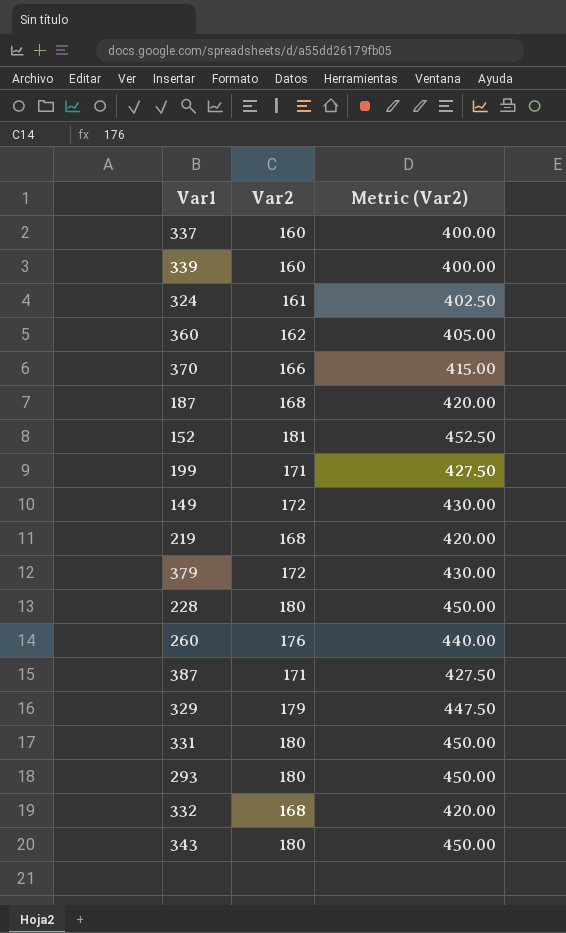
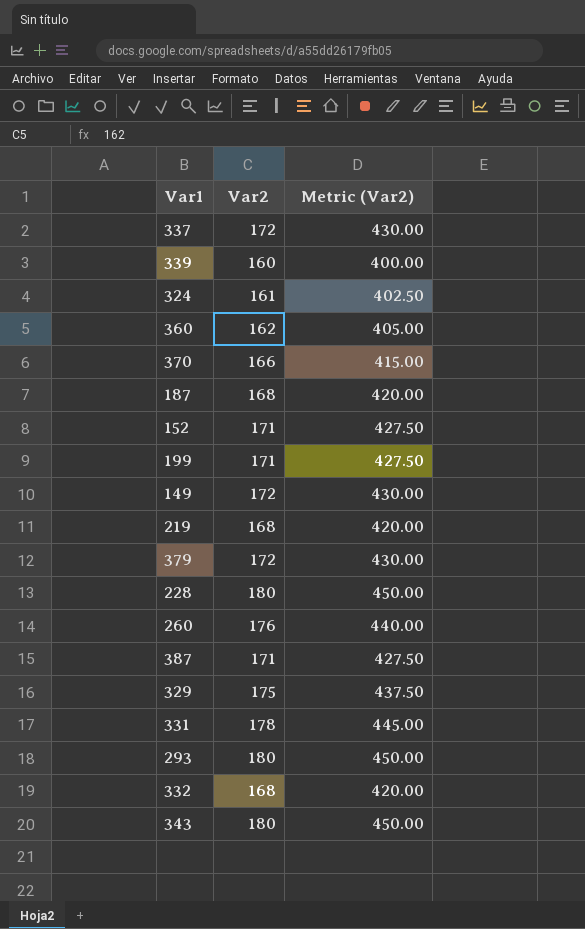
337 | Var2: 160 -> 172
337 | Metric (Var2): 400.00 -> 430.00
152 | Var2: 181 -> 171
152 | Metric (Var2): 452.50 -> 427.50
329 | Var2: 179 -> 175
329 | Metric (Var2): 447.50 -> 437.50
331 | Var2: 180 -> 178
331 | Metric (Var2): 450.00 -> 445.00

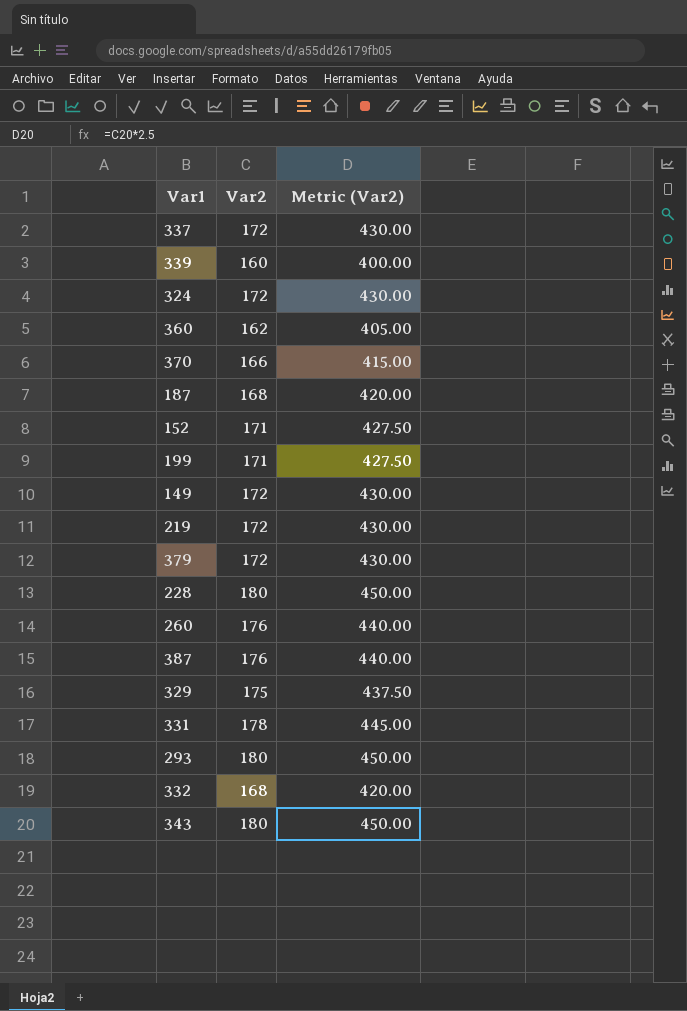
324 | Var2: 161 -> 172
324 | Metric (Var2): 402.50 -> 430.00
219 | Var2: 168 -> 172
219 | Metric (Var2): 420.00 -> 430.00
387 | Var2: 171 -> 176
387 | Metric (Var2): 427.50 -> 440.00

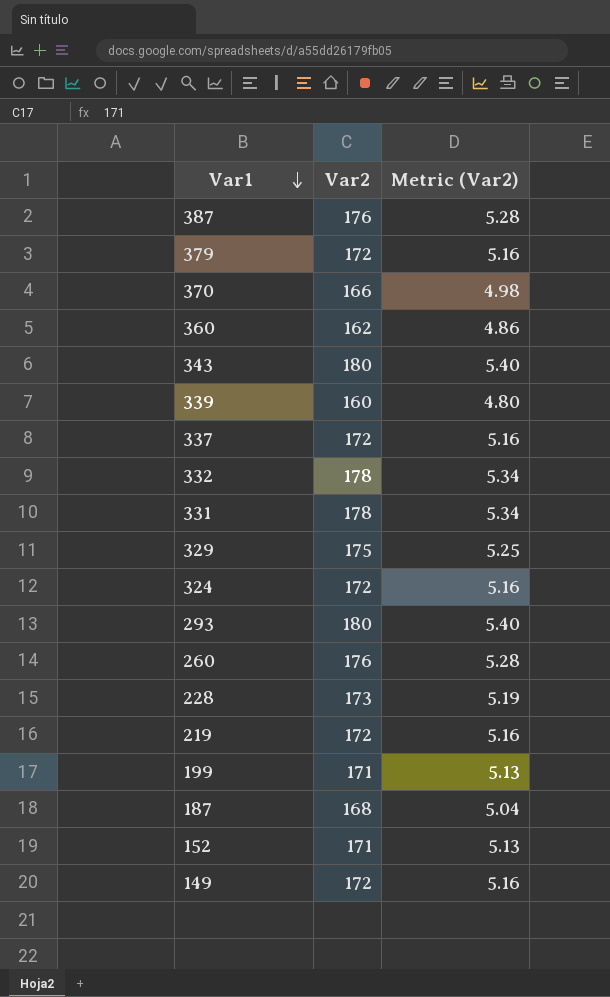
row order: none -> Var1 descending
column Metric (Var2) | formula: [Var2] * 2.5 -> [Var2] * 0.03
332 | Var2: 168 -> 178
228 | Var2: 180 -> 173

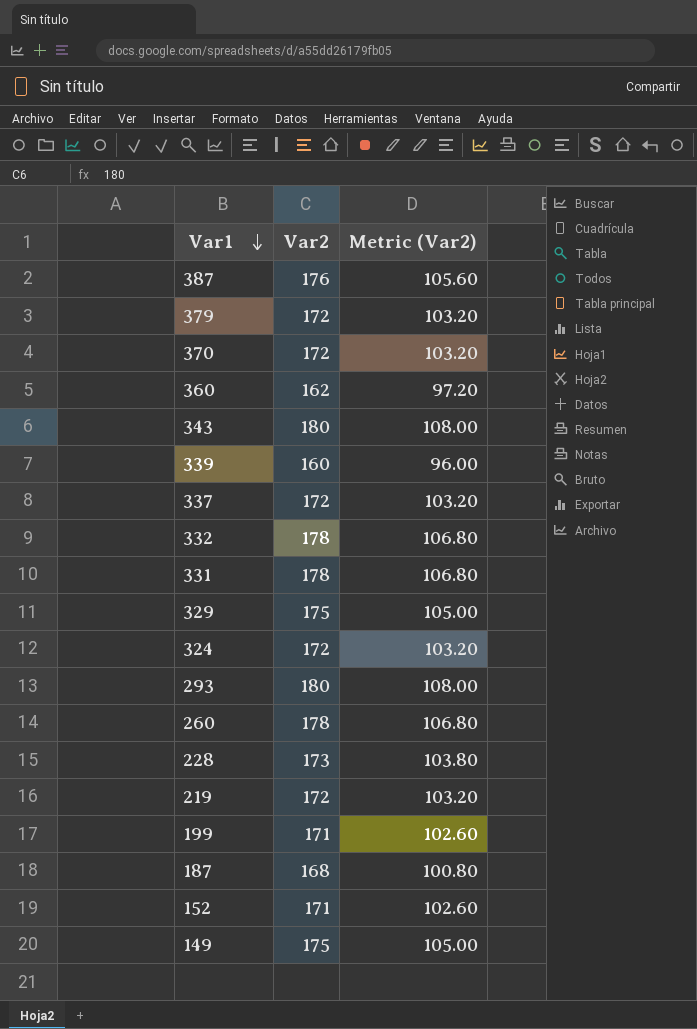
column Metric (Var2) | formula: [Var2] * 0.03 -> [Var2] * 0.6
370 | Var2: 166 -> 172
260 | Var2: 176 -> 178
149 | Var2: 172 -> 175

